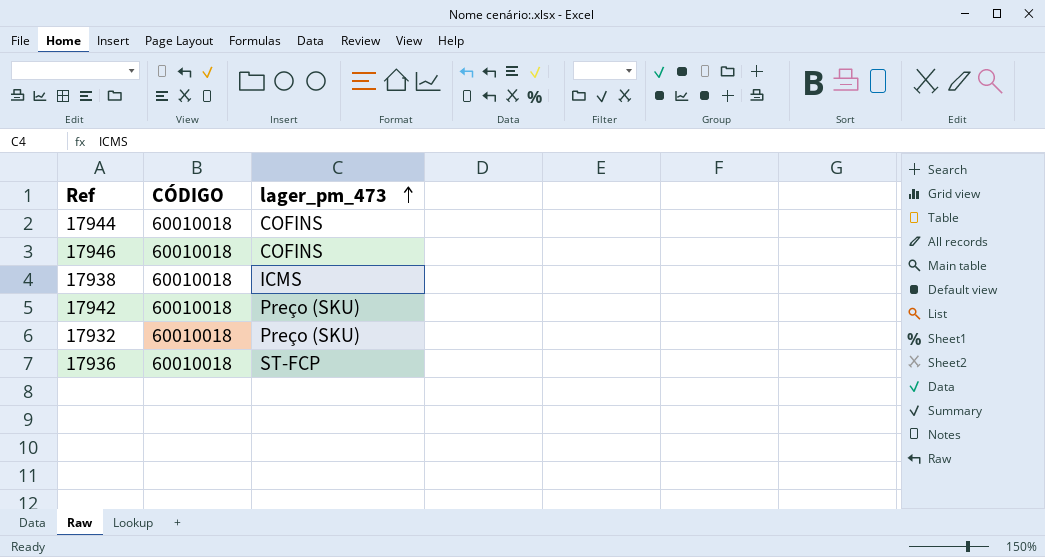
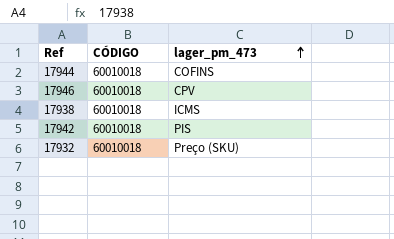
row 17936: 60010018 | ST-FCP -> none
17946 | lager_pm_473: COFINS -> CPV
17942 | lager_pm_473: Preço (SKU) -> PIS

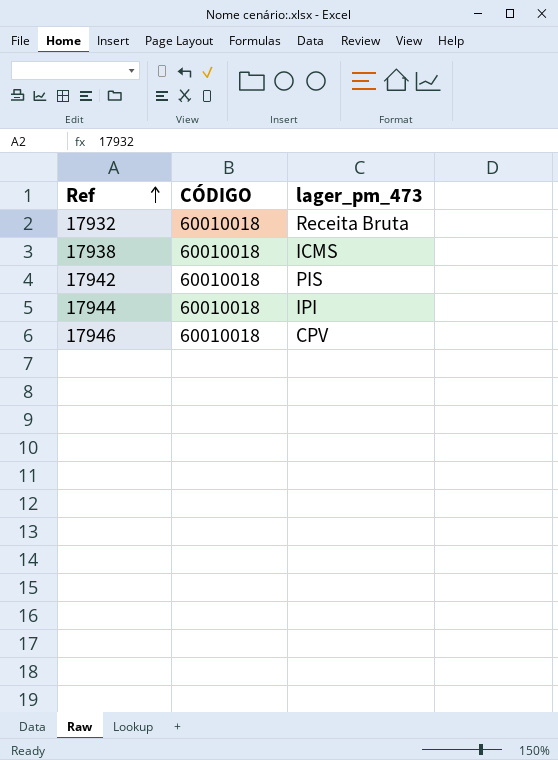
row order: lager_pm_473 ascending -> Ref ascending
17932 | lager_pm_473: Preço (SKU) -> Receita Bruta
17944 | lager_pm_473: COFINS -> IPI

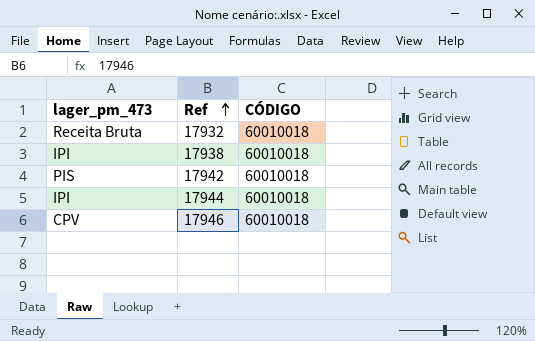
column lager_pm_473 | position: 3 -> 1
17938 | lager_pm_473: ICMS -> IPI

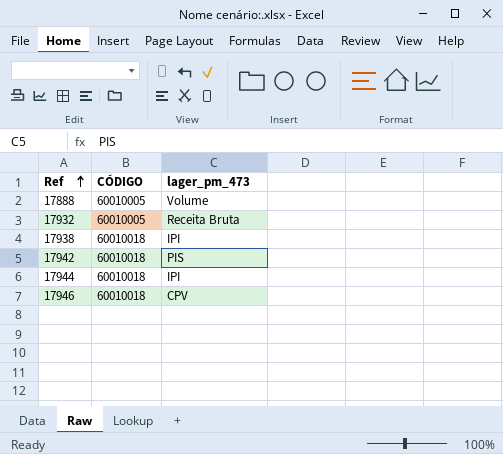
column lager_pm_473 | position: 1 -> 3
row 17888: none -> 60010005 | Volume
17932 | CÓDIGO: 60010018 -> 60010005

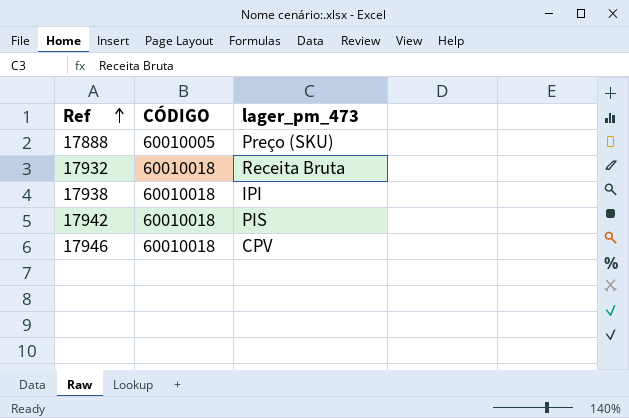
row 17944: 60010018 | IPI -> none
17888 | lager_pm_473: Volume -> Preço (SKU)
17932 | CÓDIGO: 60010005 -> 60010018

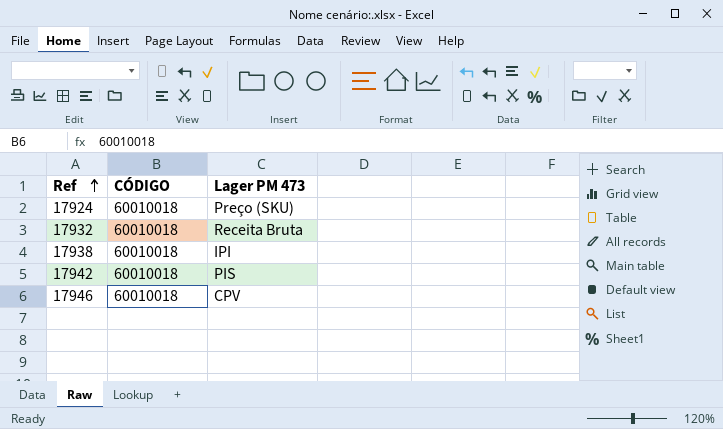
column name: lager_pm_473 -> Lager PM 473
row 17888: 60010005 | Preço (SKU) -> none
row 17924: none -> 60010018 | Preço (SKU)

